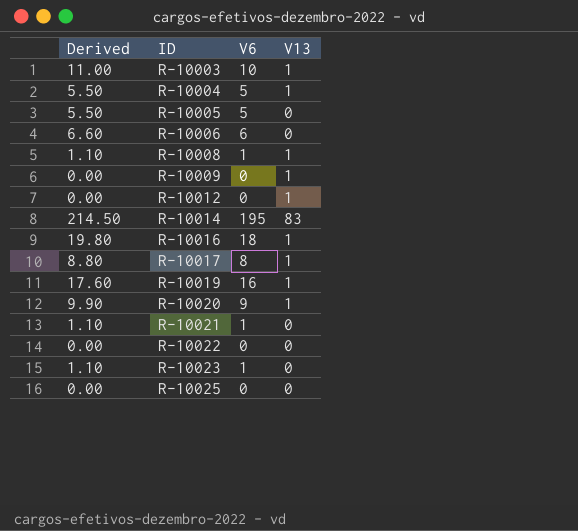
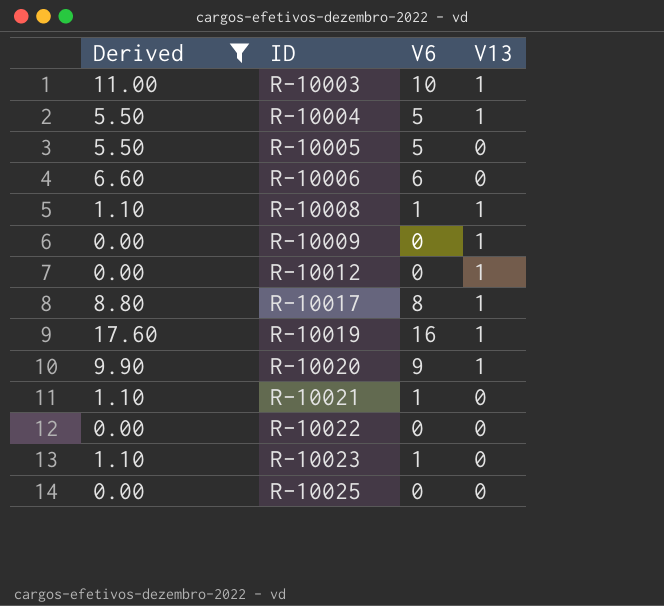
filter: none -> Derived <= 17.60

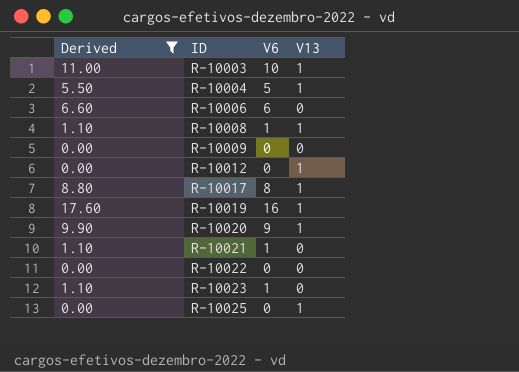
row R-10005: 5.50 | 5 | 0 -> none
R-10009 | V13: 1 -> 0
R-10025 | V13: 0 -> 1

